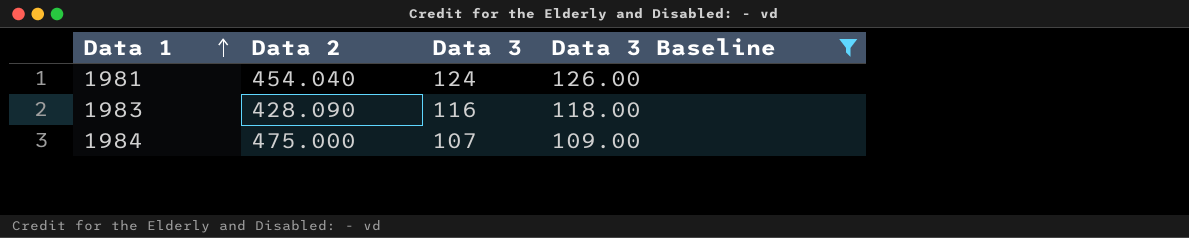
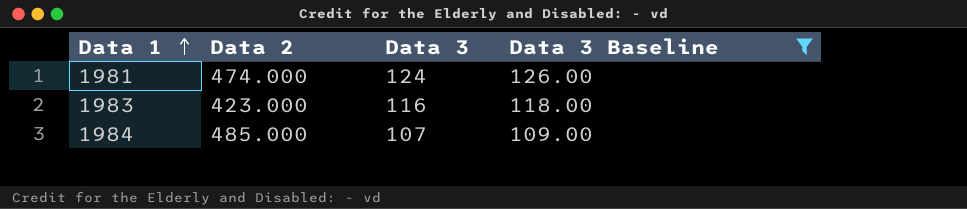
1981 | Data 2: 454.040 -> 474.000
1983 | Data 2: 428.090 -> 423.000
1984 | Data 2: 475.000 -> 485.000

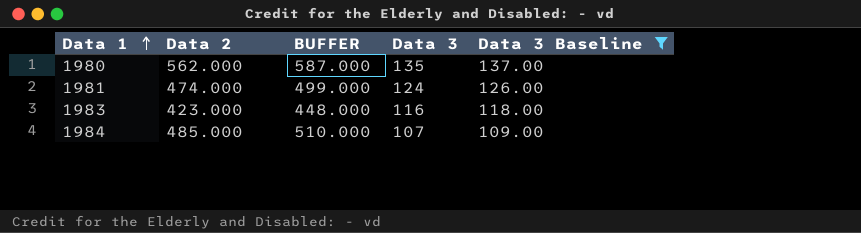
column BUFFER | formula: none -> [Data 2] + 25
row 1980: none -> 562.000 | 587.000 | 135 | 137.00

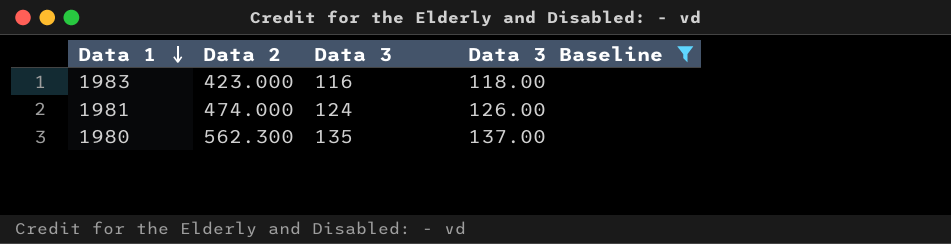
row order: Data 1 ascending -> Data 1 descending
column BUFFER | formula: [Data 2] + 25 -> none
row 1984: 485.000 | 510.000 | 107 | 109.00 -> none
1980 | Data 2: 562.000 -> 562.300

